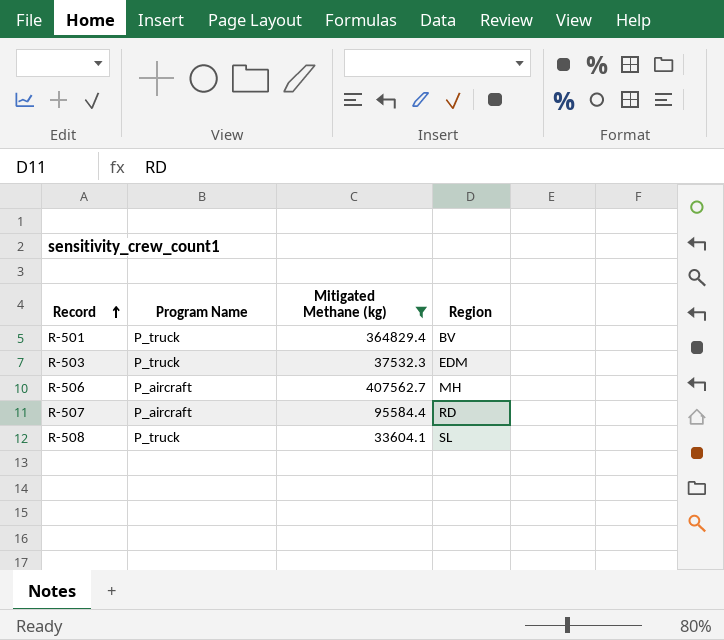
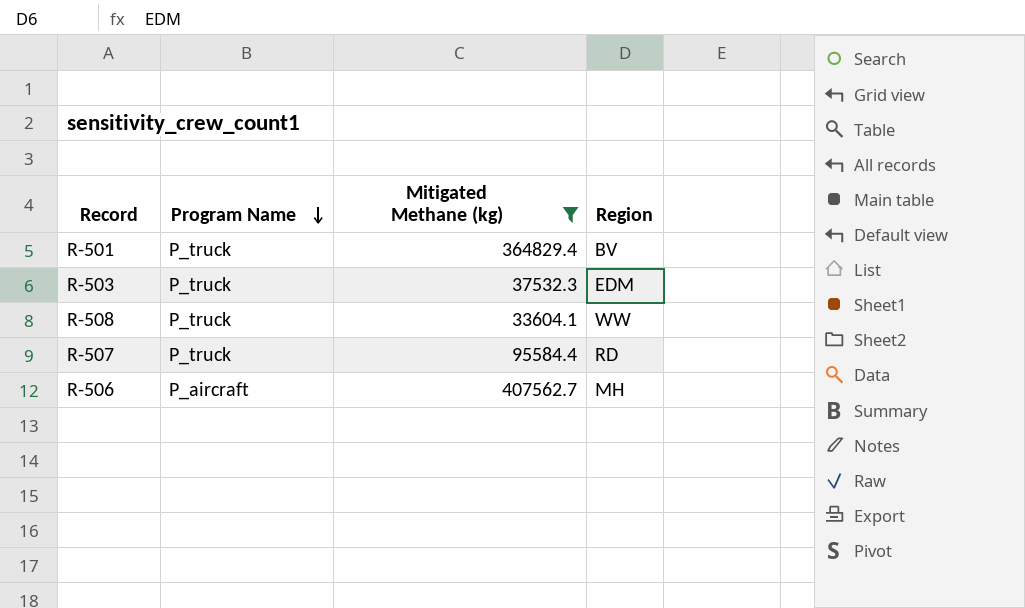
row order: Record ascending -> Program Name descending
R-508 | Region: SL -> WW
R-507 | Program Name: P_aircraft -> P_truck

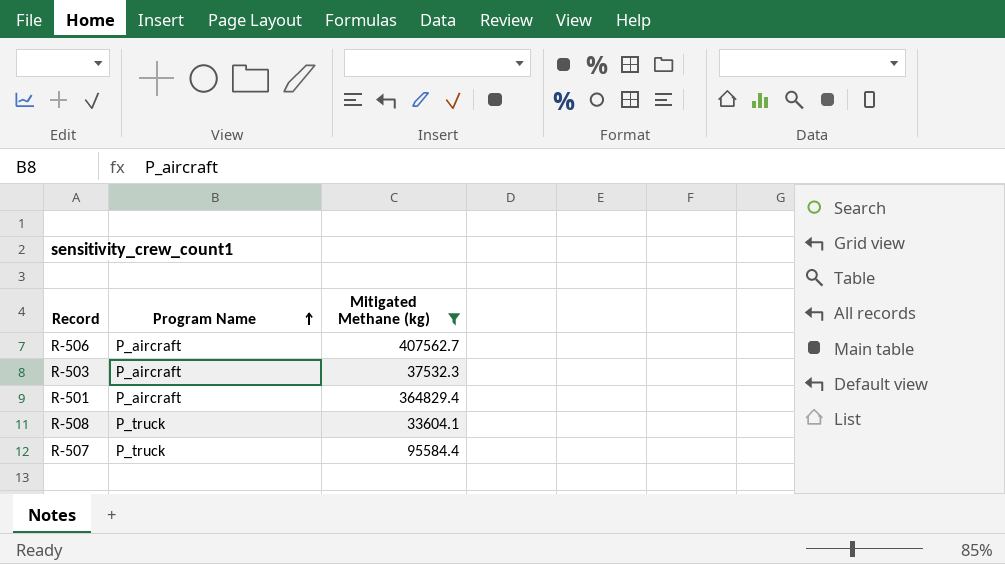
row order: Program Name descending -> Program Name ascending
column Region | position: 4 -> none
R-503 | Program Name: P_truck -> P_aircraft
R-501 | Program Name: P_truck -> P_aircraft

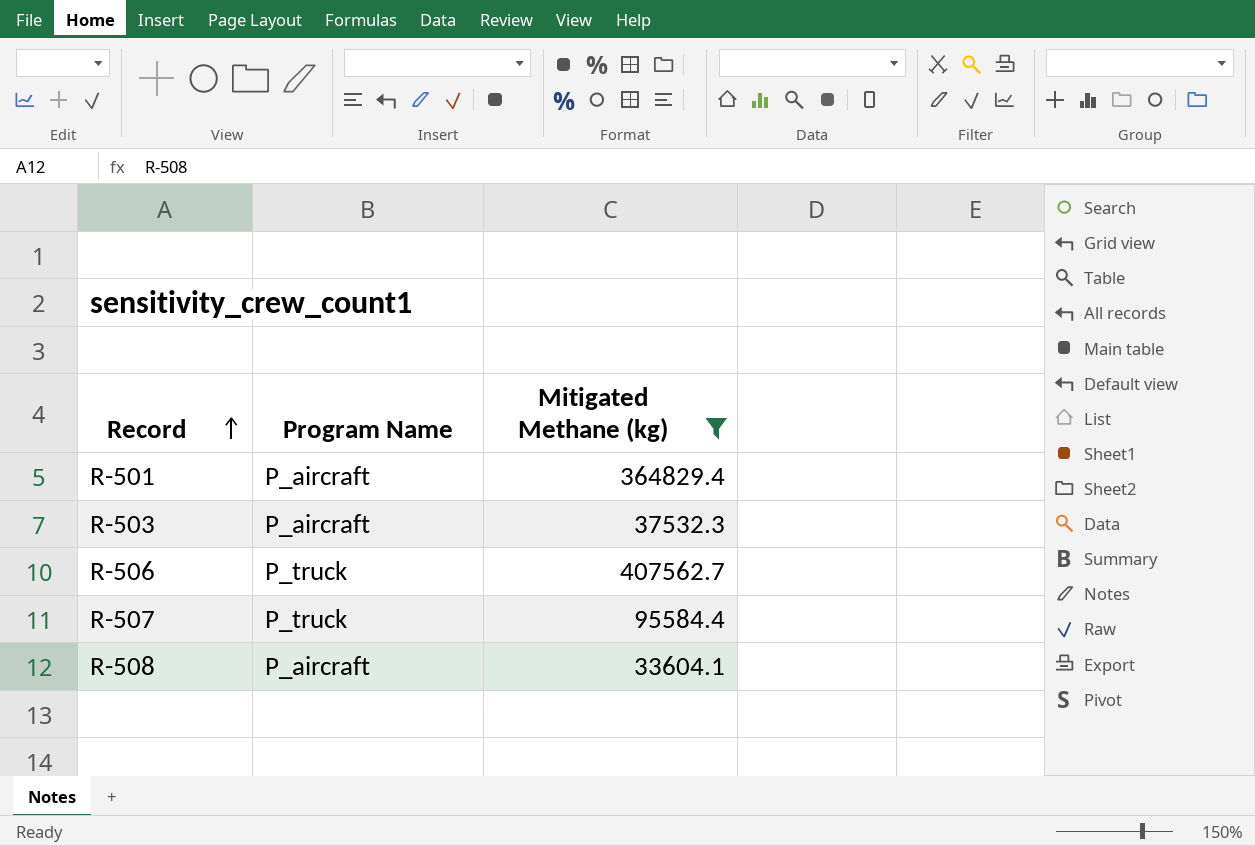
row order: Program Name ascending -> Record ascending
R-506 | Program Name: P_aircraft -> P_truck
R-508 | Program Name: P_truck -> P_aircraft

